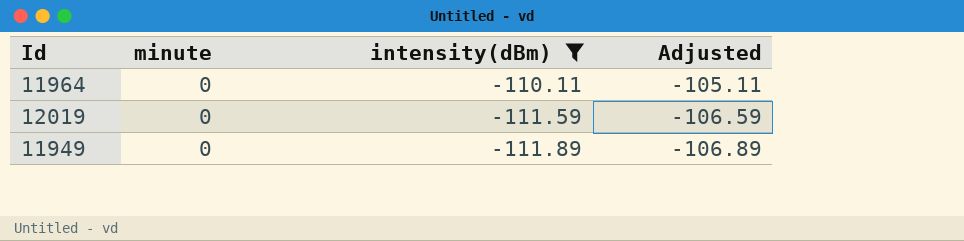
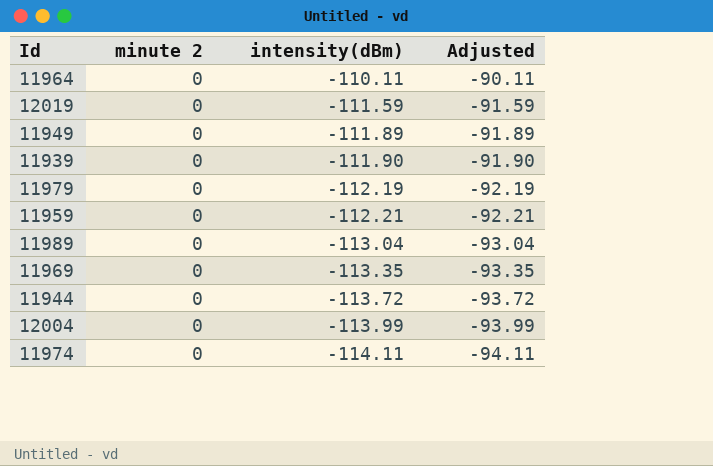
filter: intensity(dBm) >= -111.89 -> none
column name: minute -> minute 2
column Adjusted | formula: [intensity(dBm)] + 5 -> [intensity(dBm)] + 20

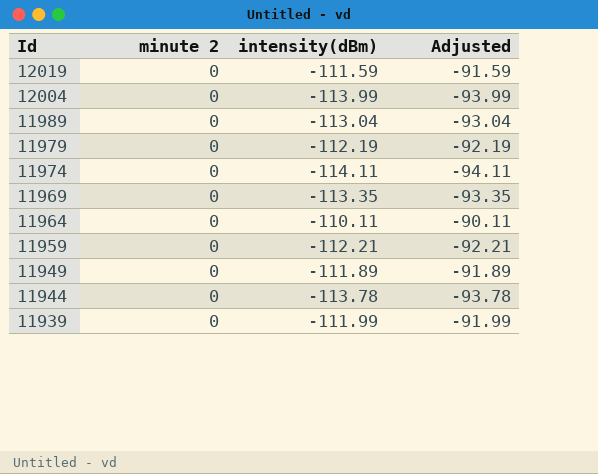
row order: intensity(dBm) descending -> Id descending
11944 | intensity(dBm): -113.72 -> -113.78
11944 | Adjusted: -93.72 -> -93.78
11939 | intensity(dBm): -111.90 -> -111.99
11939 | Adjusted: -91.90 -> -91.99

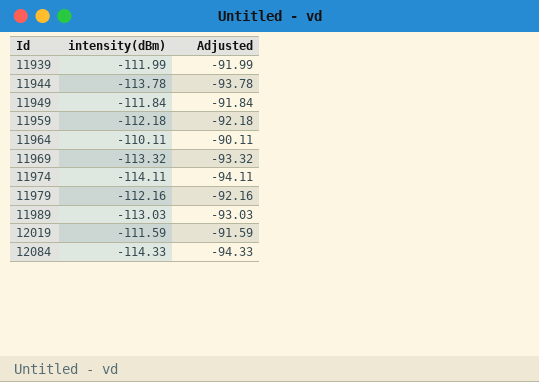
row order: Id descending -> Id ascending
column minute 2 | position: 2 -> none
row 12004: 0 | -113.99 | -93.99 -> none
11949 | intensity(dBm): -111.89 -> -111.84
11949 | Adjusted: -91.89 -> -91.84
11959 | intensity(dBm): -112.21 -> -112.18
11959 | Adjusted: -92.21 -> -92.18
11969 | intensity(dBm): -113.35 -> -113.32
11969 | Adjusted: -93.35 -> -93.32
11979 | intensity(dBm): -112.19 -> -112.16
11979 | Adjusted: -92.19 -> -92.16
11989 | intensity(dBm): -113.04 -> -113.03
11989 | Adjusted: -93.04 -> -93.03
row 12084: none -> -114.33 | -94.33

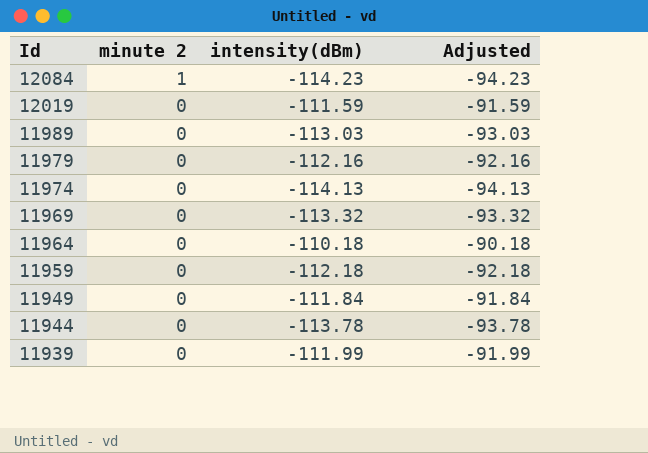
row order: Id ascending -> Id descending
column minute 2 | position: none -> 2
12084 | intensity(dBm): -114.33 -> -114.23
12084 | Adjusted: -94.33 -> -94.23
11974 | intensity(dBm): -114.11 -> -114.13
11974 | Adjusted: -94.11 -> -94.13
11964 | intensity(dBm): -110.11 -> -110.18
11964 | Adjusted: -90.11 -> -90.18

